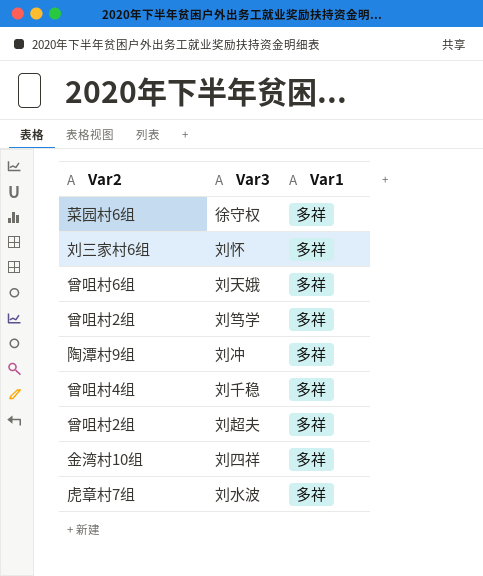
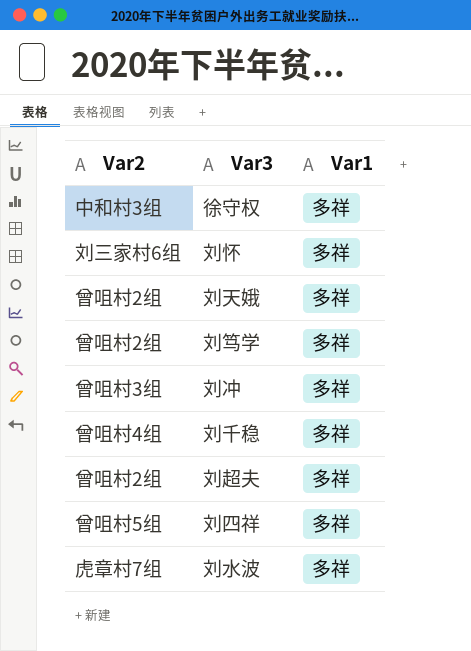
徐守权 | Var2: 菜园村6组 -> 中和村3组
刘天娥 | Var2: 曾咀村6组 -> 曾咀村2组
刘冲 | Var2: 陶潭村9组 -> 曾咀村3组
刘四祥 | Var2: 金湾村10组 -> 曾咀村5组

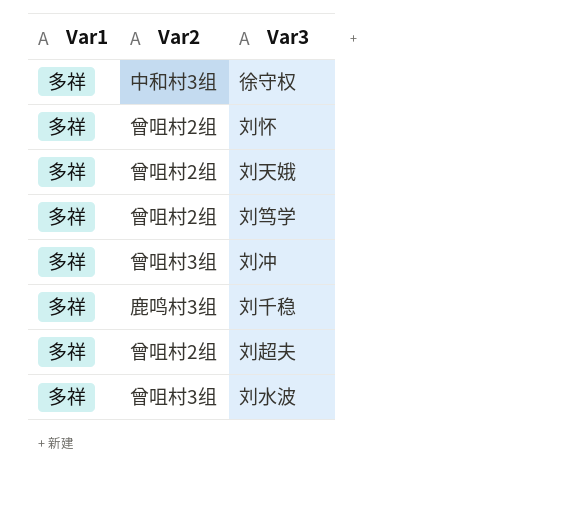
column Var1 | position: 3 -> 1
row 刘四祥: 曾咀村5组 | 多祥 -> none
刘怀 | Var2: 刘三家村6组 -> 曾咀村2组
刘千稳 | Var2: 曾咀村4组 -> 鹿鸣村3组
刘水波 | Var2: 虎章村7组 -> 曾咀村3组

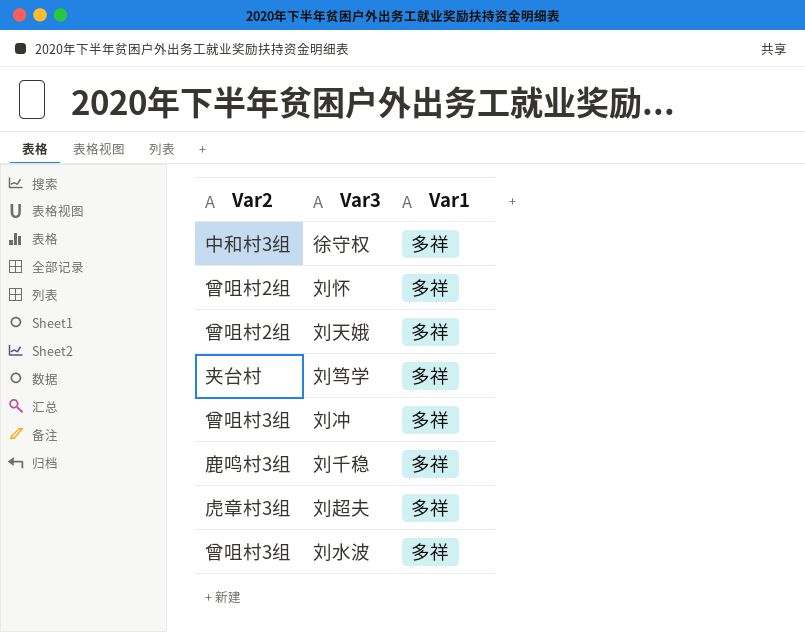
column Var1 | position: 1 -> 3
刘笃学 | Var2: 曾咀村2组 -> 夹台村
刘超夫 | Var2: 曾咀村2组 -> 虎章村3组

